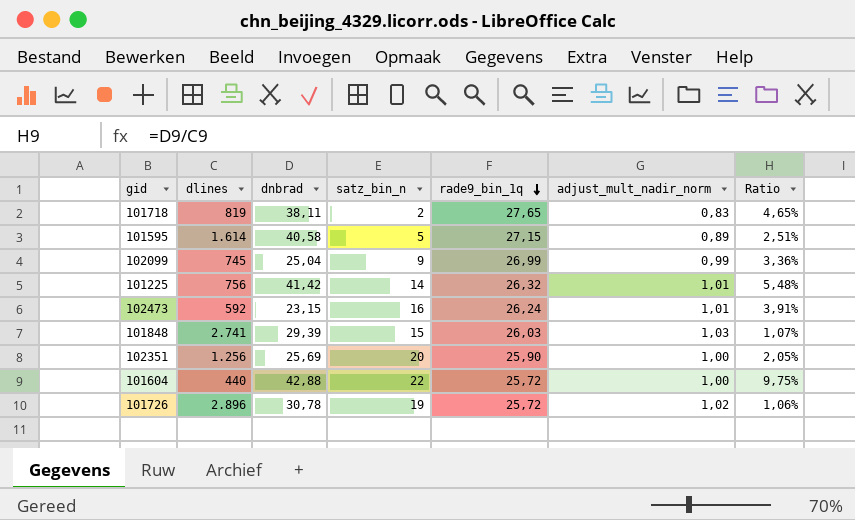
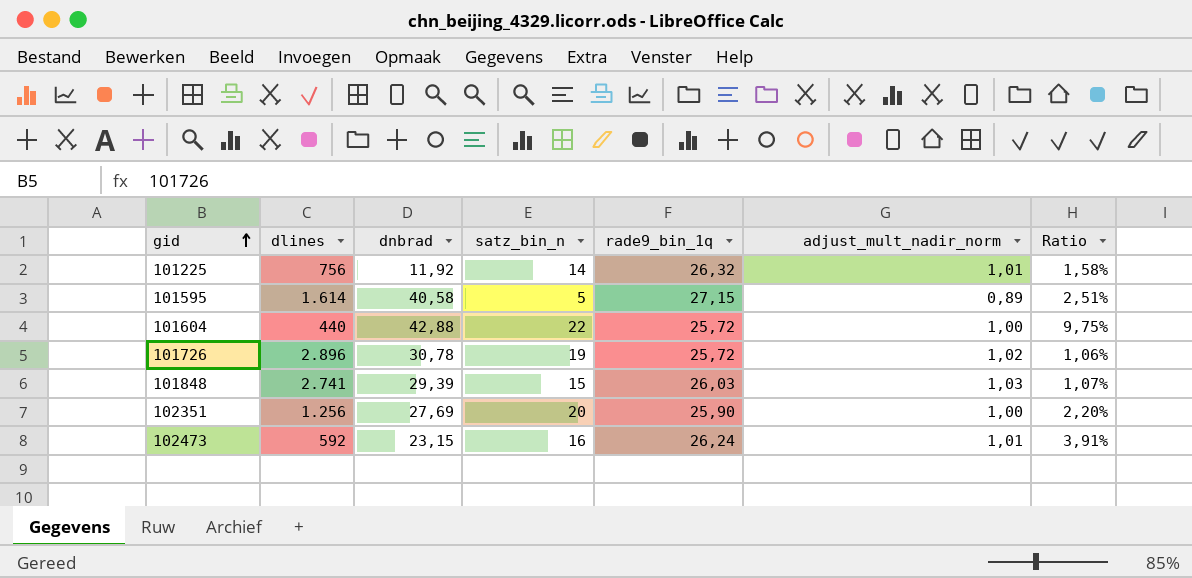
row order: rade9_bin_1q descending -> gid ascending
row 101718: 819 | 38,11 | 2 | 27,65 | 0,83 | 4,65% -> none
row 102099: 745 | 25,04 | 9 | 26,99 | 0,99 | 3,36% -> none
101225 | dnbrad: 41,42 -> 11,92
101225 | Ratio: 5,48% -> 1,58%
102351 | dnbrad: 25,69 -> 27,69
102351 | Ratio: 2,05% -> 2,20%

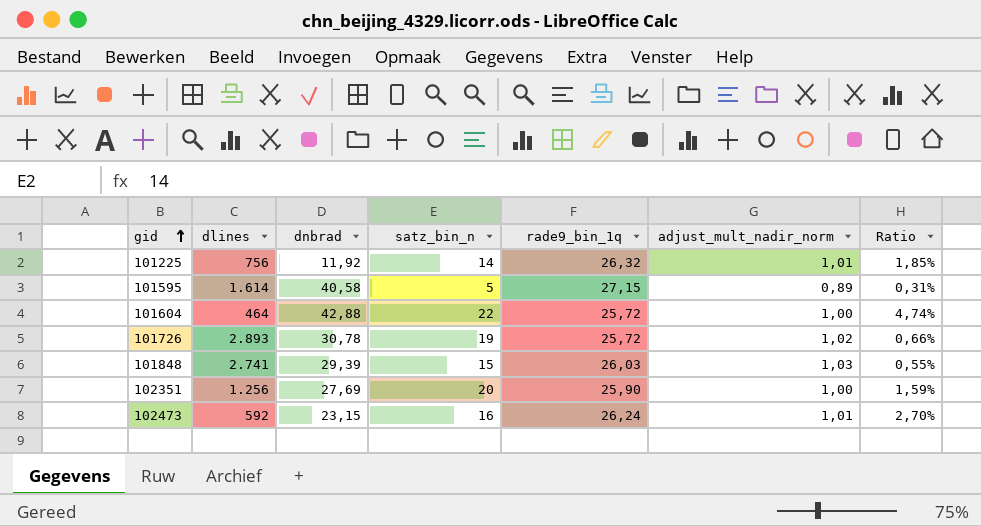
column Ratio | formula: [dnbrad] / [dlines] -> [satz_bin_n] / [dlines]
101604 | dlines: 440 -> 464
101726 | dlines: 2.896 -> 2.893

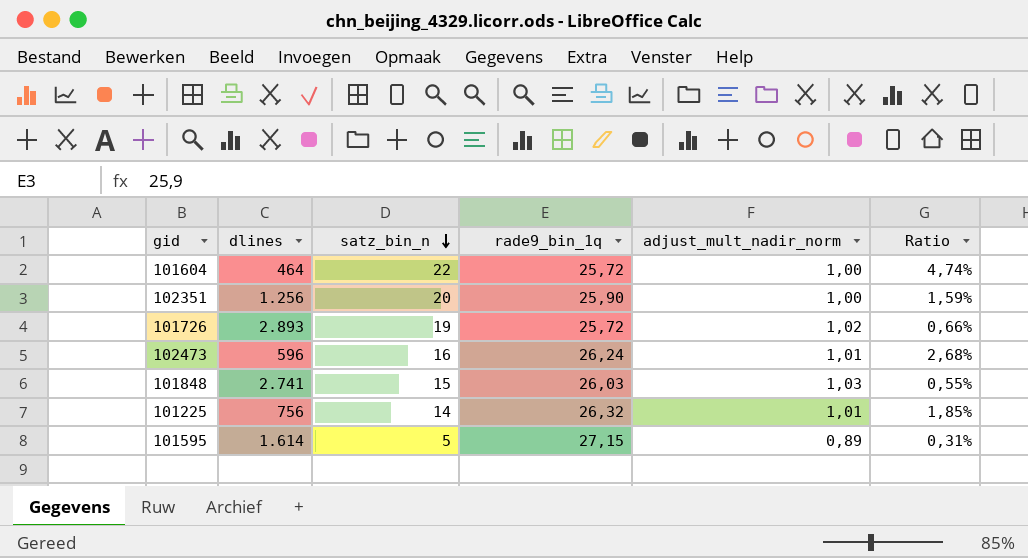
row order: gid ascending -> satz_bin_n descending
column dnbrad | position: 3 -> none
102473 | dlines: 592 -> 596
102473 | Ratio: 2,70% -> 2,68%

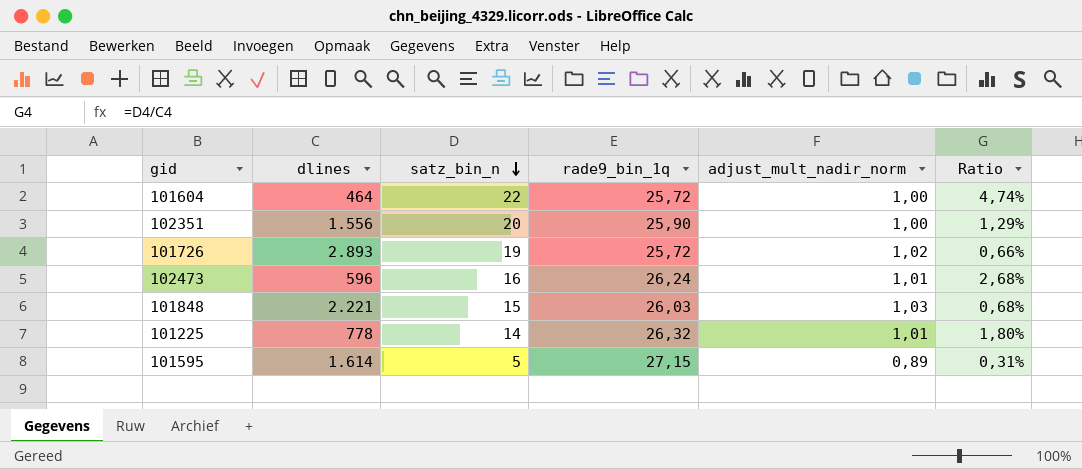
102351 | dlines: 1.256 -> 1.556
102351 | Ratio: 1,59% -> 1,29%
101848 | dlines: 2.741 -> 2.221
101848 | Ratio: 0,55% -> 0,68%
101225 | dlines: 756 -> 778
101225 | Ratio: 1,85% -> 1,80%

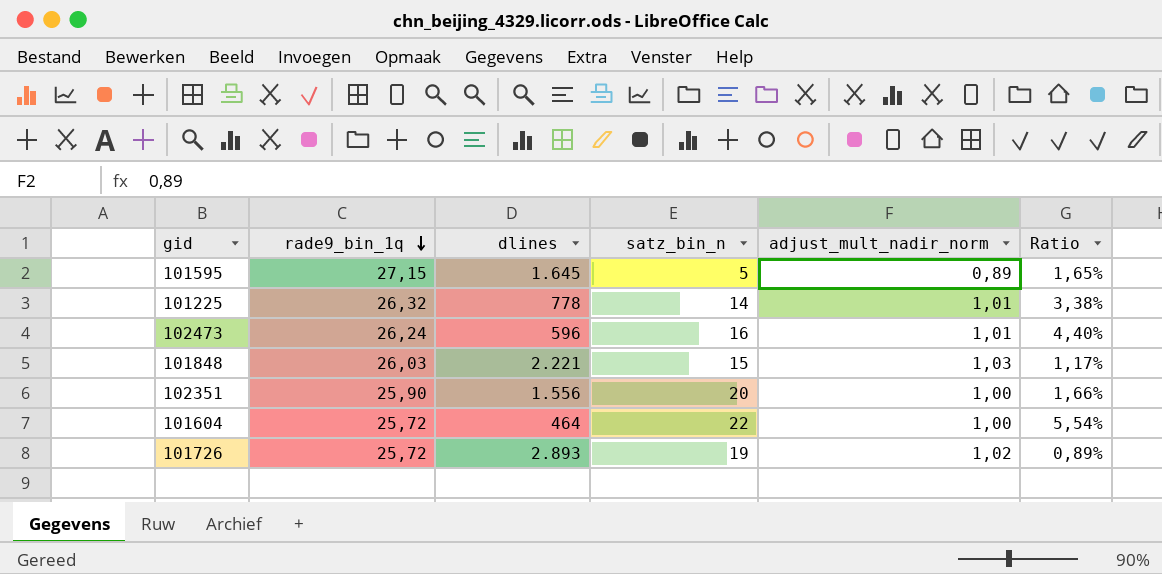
row order: satz_bin_n descending -> rade9_bin_1q descending
column rade9_bin_1q | position: 4 -> 2
column Ratio | formula: [satz_bin_n] / [dlines] -> [rade9_bin_1q] / [dlines]
101595 | dlines: 1.614 -> 1.645

